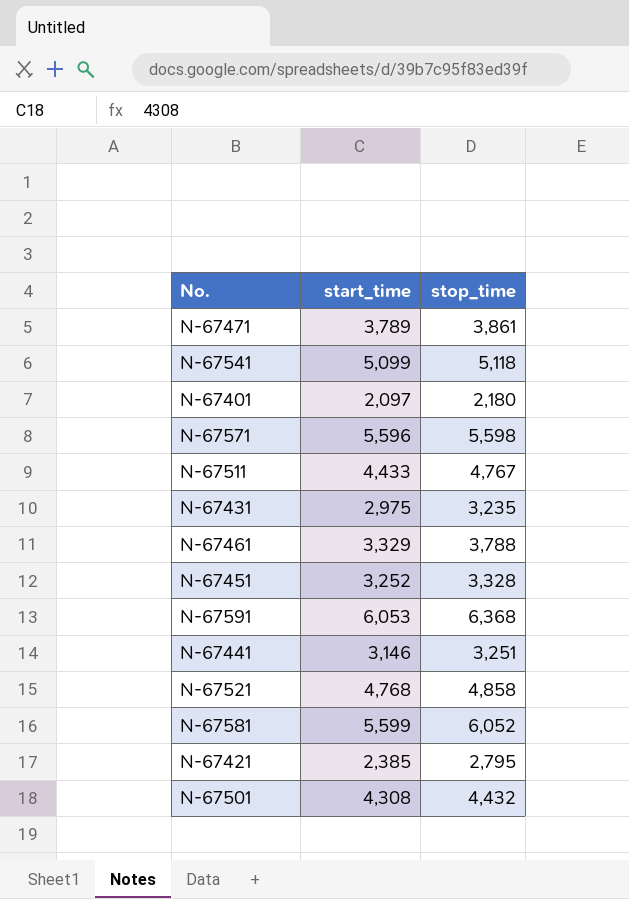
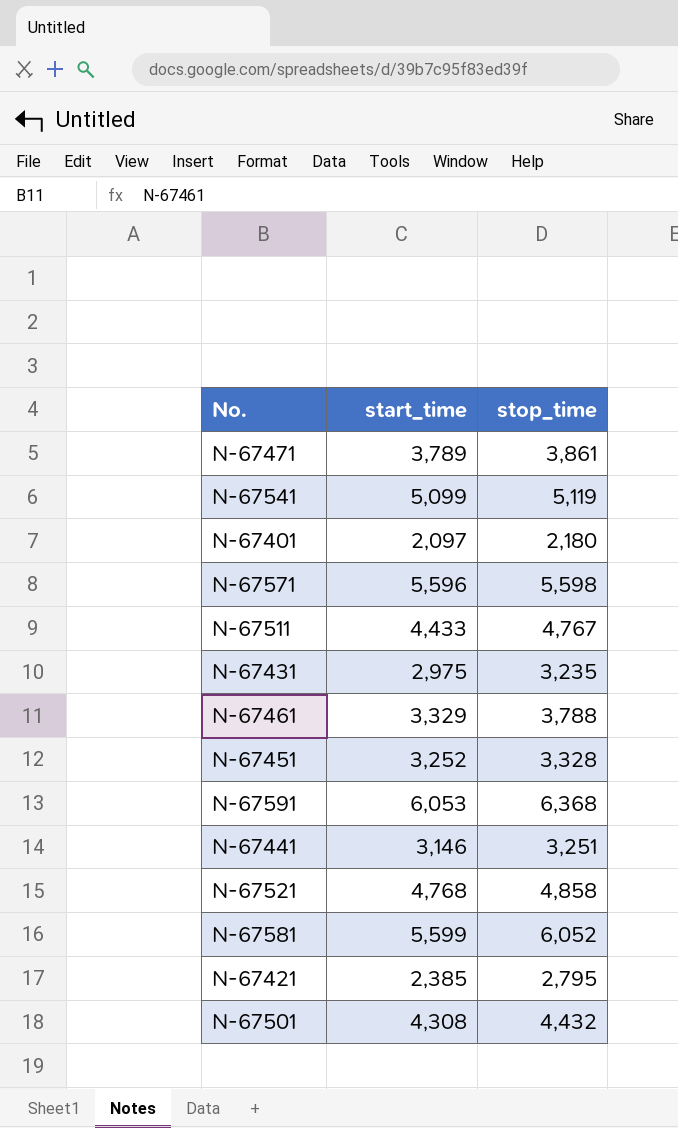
N-67541 | stop_time: 5,118 -> 5,119

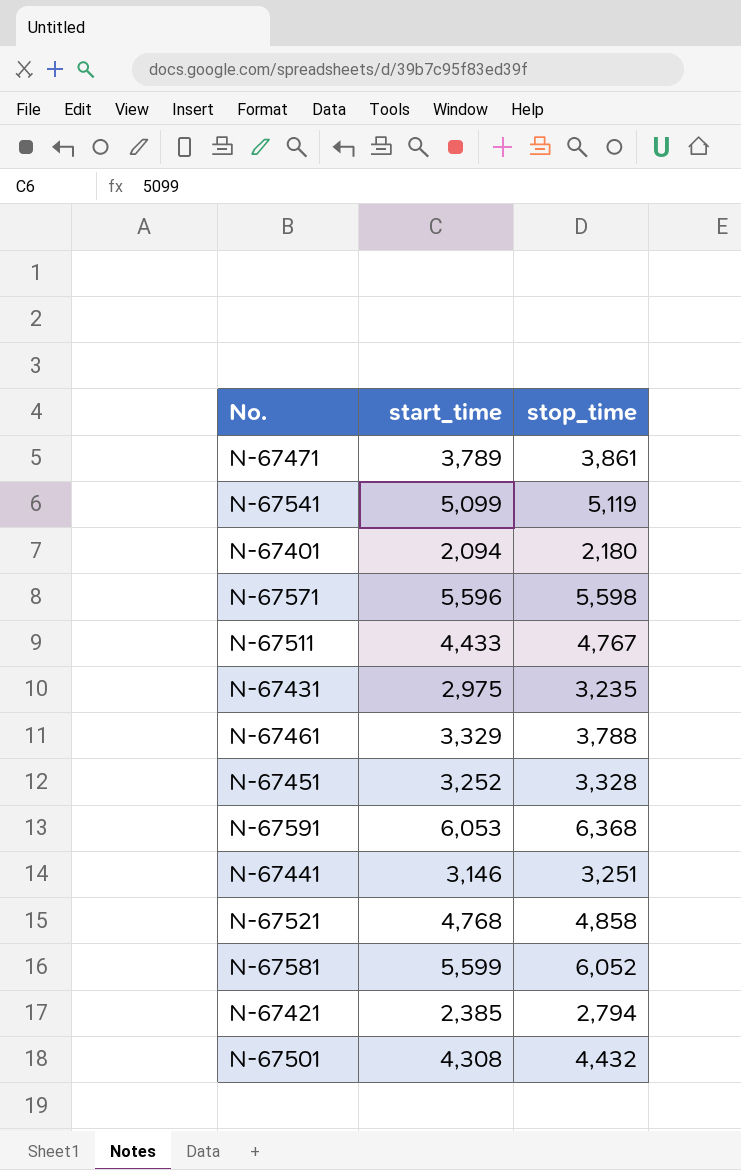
N-67401 | start_time: 2,097 -> 2,094
N-67421 | stop_time: 2,795 -> 2,794

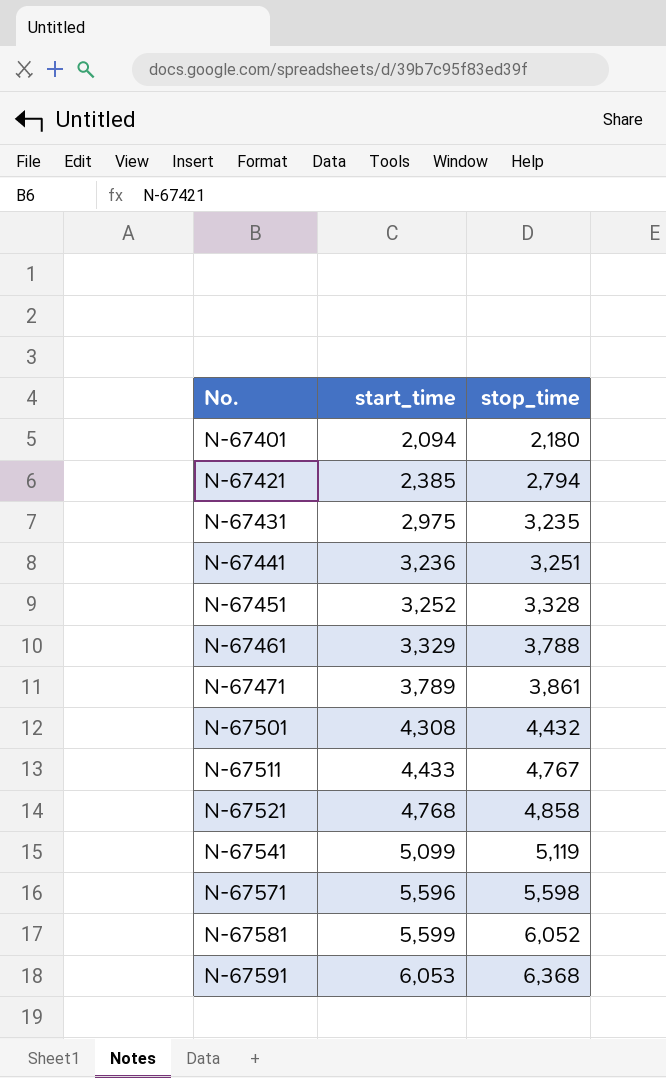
row order: none -> No. ascending
N-67441 | start_time: 3,146 -> 3,236

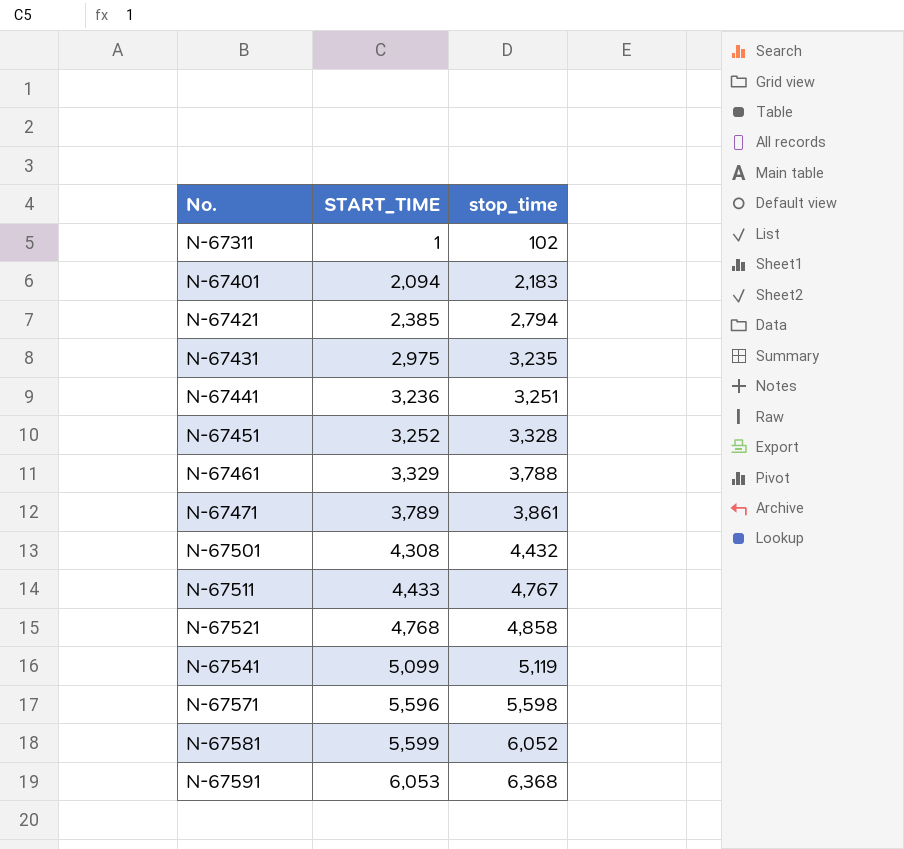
column name: start_time -> START_TIME
row N-67311: none -> 1 | 102
N-67401 | stop_time: 2,180 -> 2,183

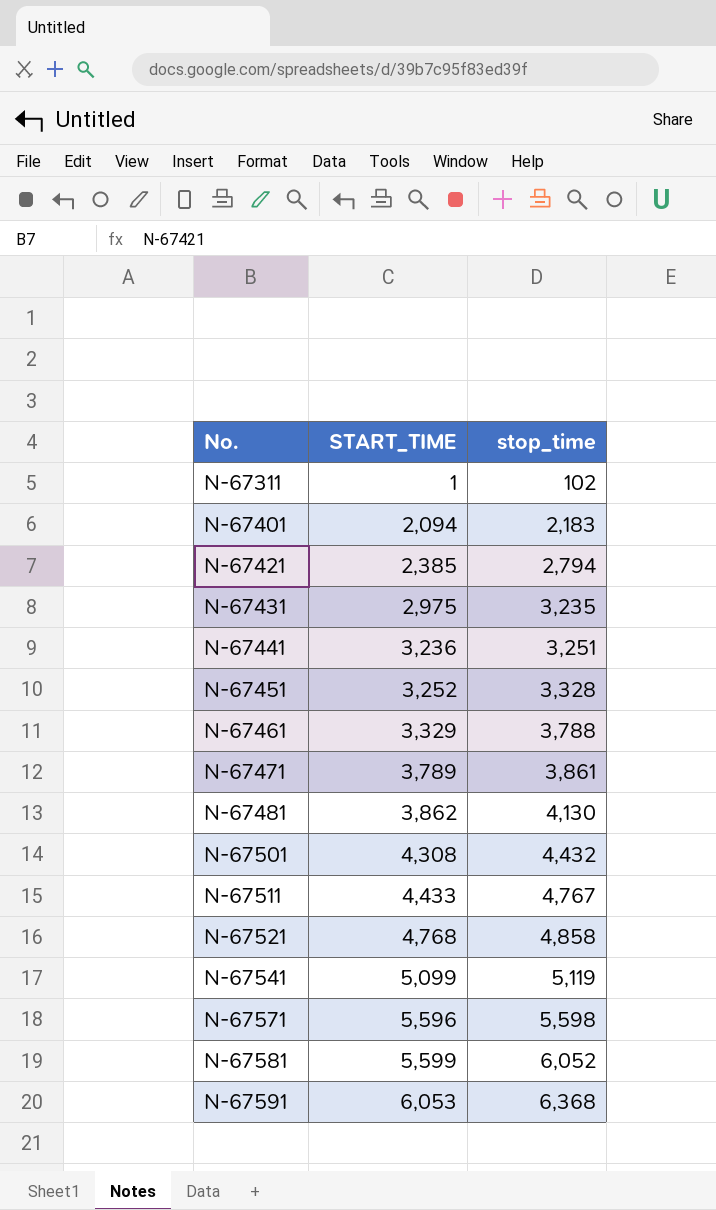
row N-67481: none -> 3,862 | 4,130

